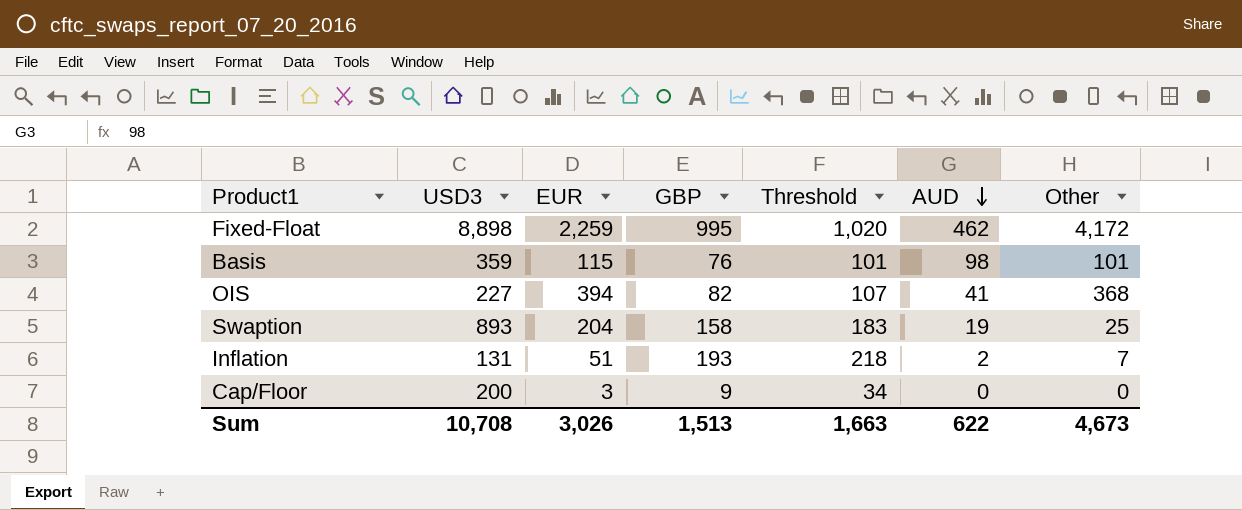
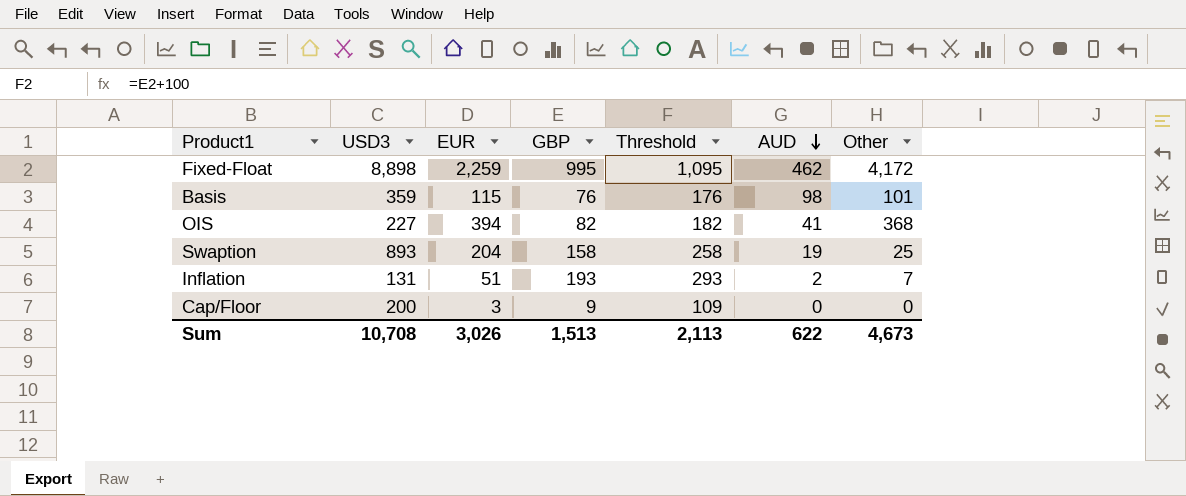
column Threshold | formula: [GBP] + 25 -> [GBP] + 100
Sum | Threshold: 1,663 -> 2,113

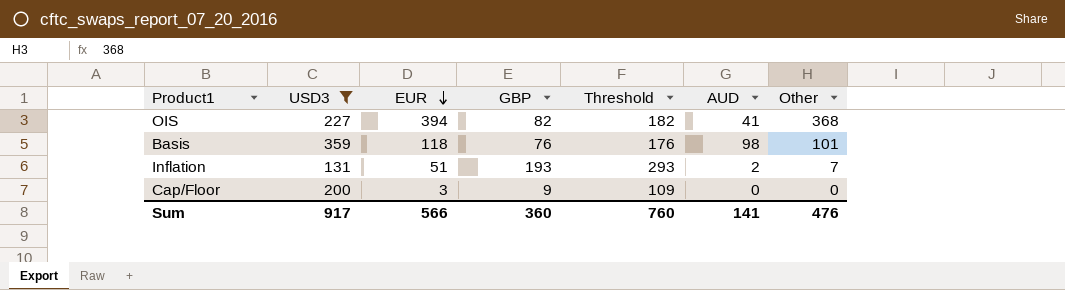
filter: none -> USD3 <= 359
row order: AUD descending -> EUR descending
Basis | EUR: 115 -> 118
Sum | USD3: 10,708 -> 917
Sum | EUR: 3,026 -> 566
Sum | GBP: 1,513 -> 360
Sum | Threshold: 2,113 -> 760
Sum | AUD: 622 -> 141
Sum | Other: 4,673 -> 476

